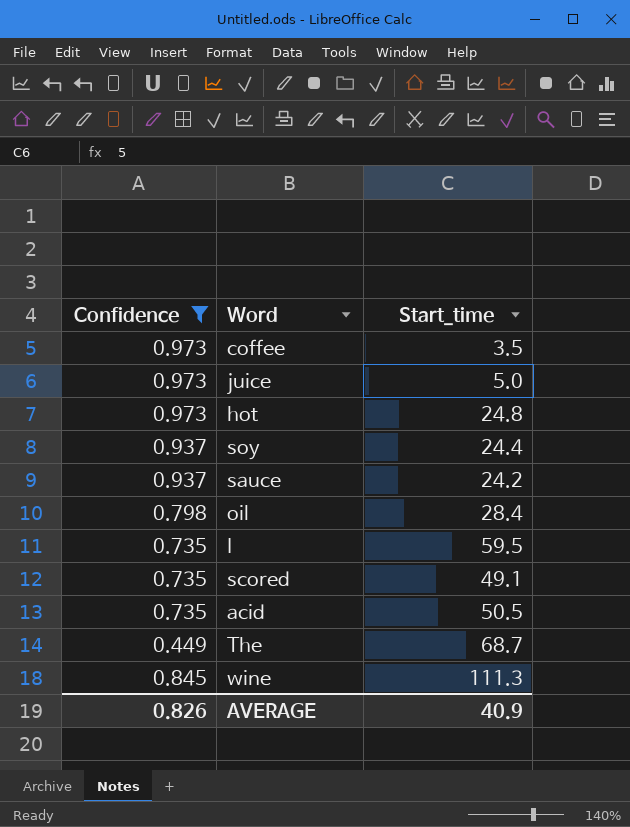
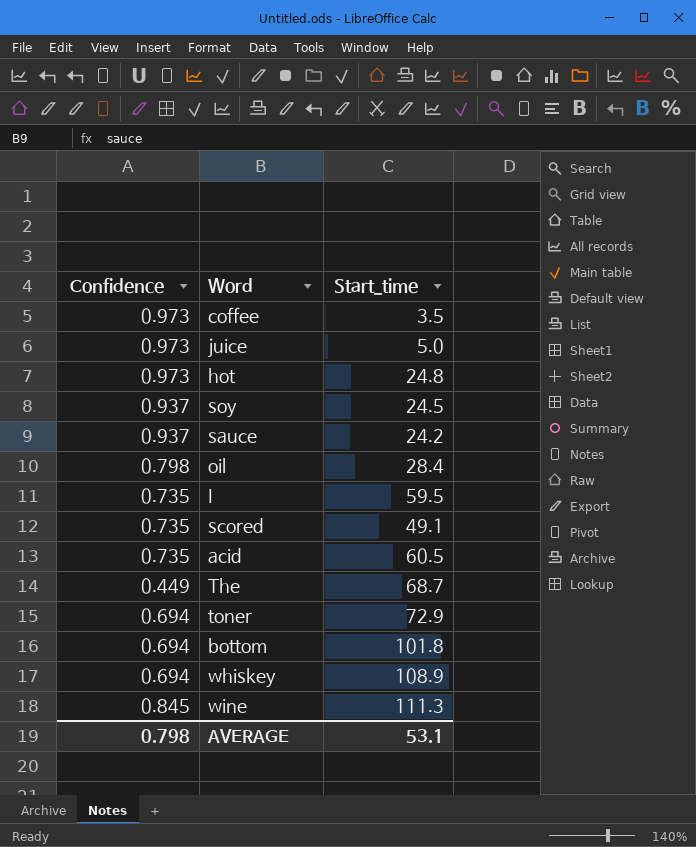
filter: Confidence != 0.694 -> none
soy | Start_time: 24.4 -> 24.5
acid | Start_time: 50.5 -> 60.5
AVERAGE | Confidence: 0.826 -> 0.798
AVERAGE | Start_time: 40.9 -> 53.1

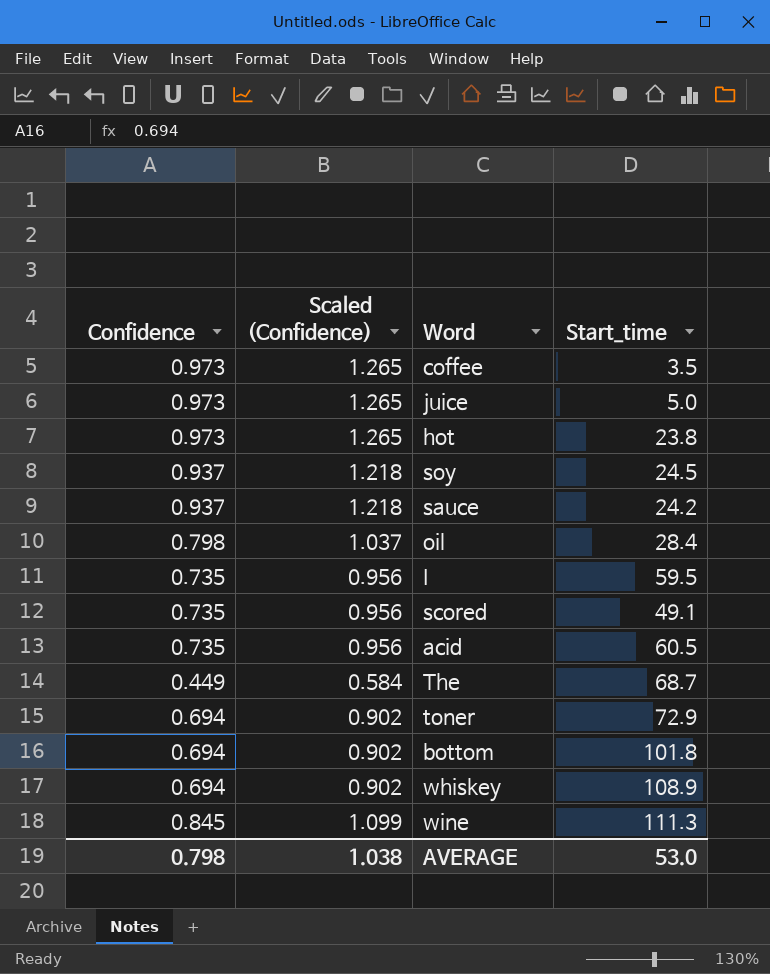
column Scaled (Confidence) | formula: none -> [Confidence] * 1.3
hot | Start_time: 24.8 -> 23.8
AVERAGE | Start_time: 53.1 -> 53.0

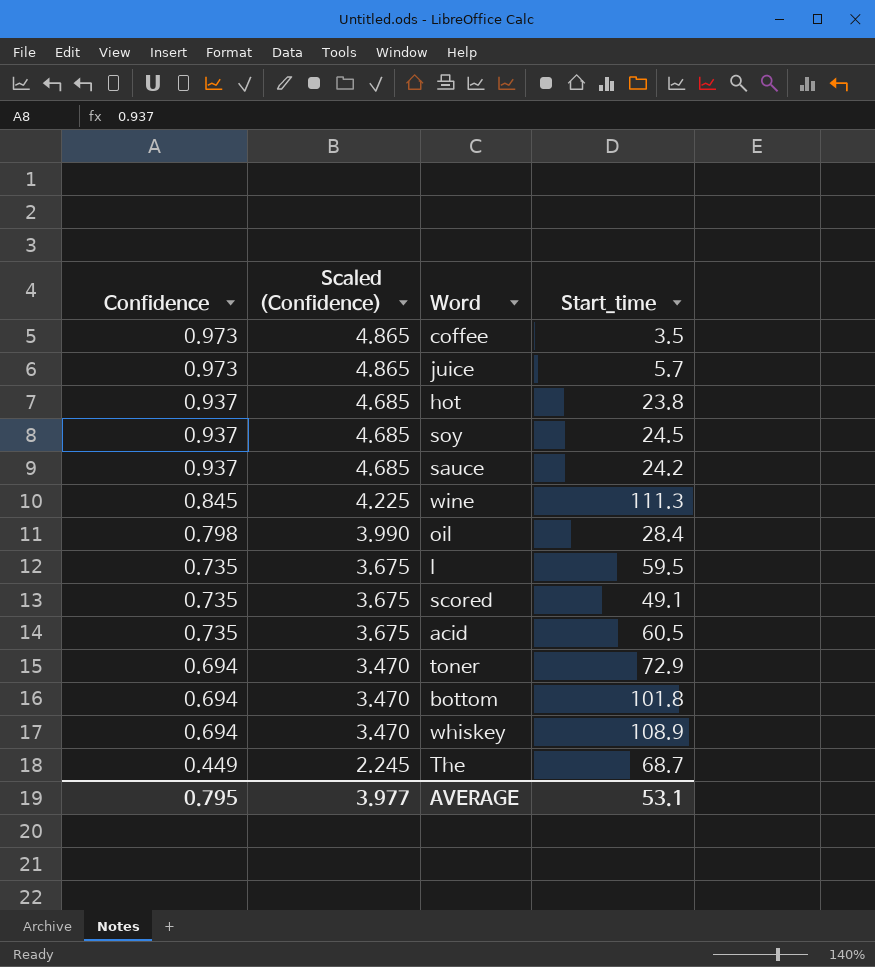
row order: none -> Confidence descending
column Scaled (Confidence) | formula: [Confidence] * 1.3 -> [Confidence] * 5
juice | Start_time: 5.0 -> 5.7
hot | Confidence: 0.973 -> 0.937
AVERAGE | Confidence: 0.798 -> 0.795
AVERAGE | Scaled (Confidence): 1.038 -> 3.977
AVERAGE | Start_time: 53.0 -> 53.1

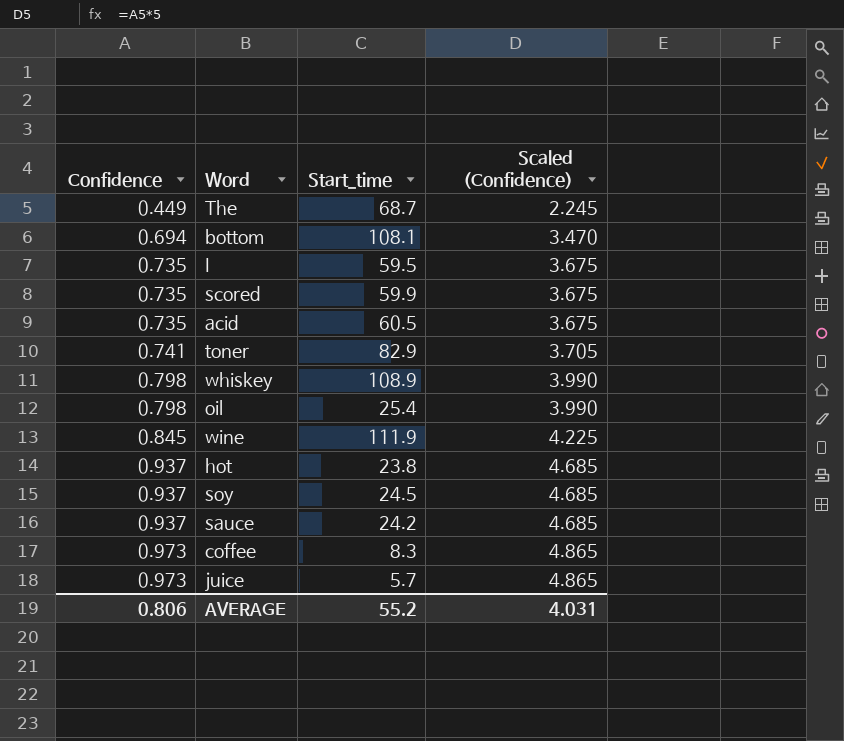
row order: Confidence descending -> Confidence ascending
column Scaled (Confidence) | position: 2 -> 4
bottom | Start_time: 101.8 -> 108.1
scored | Start_time: 49.1 -> 59.9
toner | Confidence: 0.694 -> 0.741
toner | Start_time: 72.9 -> 82.9
toner | Scaled (Confidence): 3.470 -> 3.705
whiskey | Confidence: 0.694 -> 0.798
whiskey | Scaled (Confidence): 3.470 -> 3.990
oil | Start_time: 28.4 -> 25.4
wine | Start_time: 111.3 -> 111.9
coffee | Start_time: 3.5 -> 8.3
AVERAGE | Confidence: 0.795 -> 0.806
AVERAGE | Start_time: 53.1 -> 55.2
AVERAGE | Scaled (Confidence): 3.977 -> 4.031

